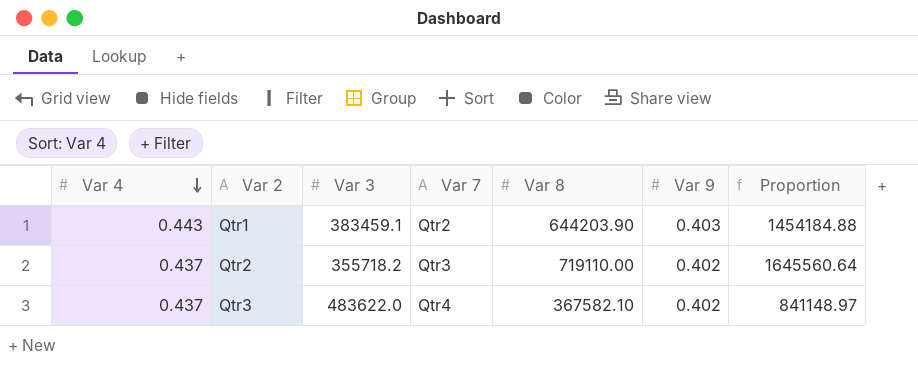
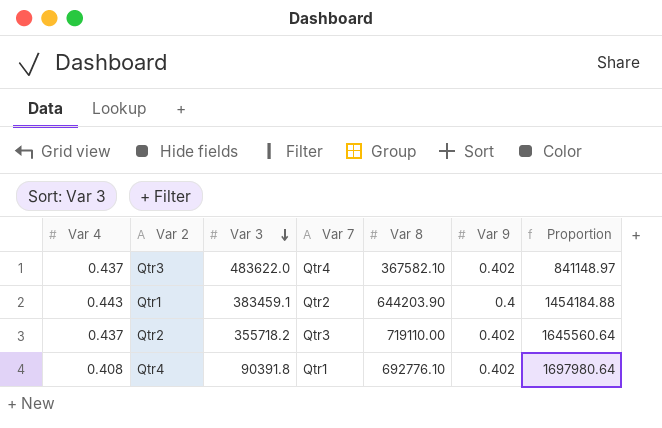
row order: Var 4 descending -> Var 3 descending
Qtr1 | Var 9: 0.403 -> 0.4
row Qtr4: none -> 0.408 | 90391.8 | Qtr1 | 692776.10 | 0.402 | 1697980.64

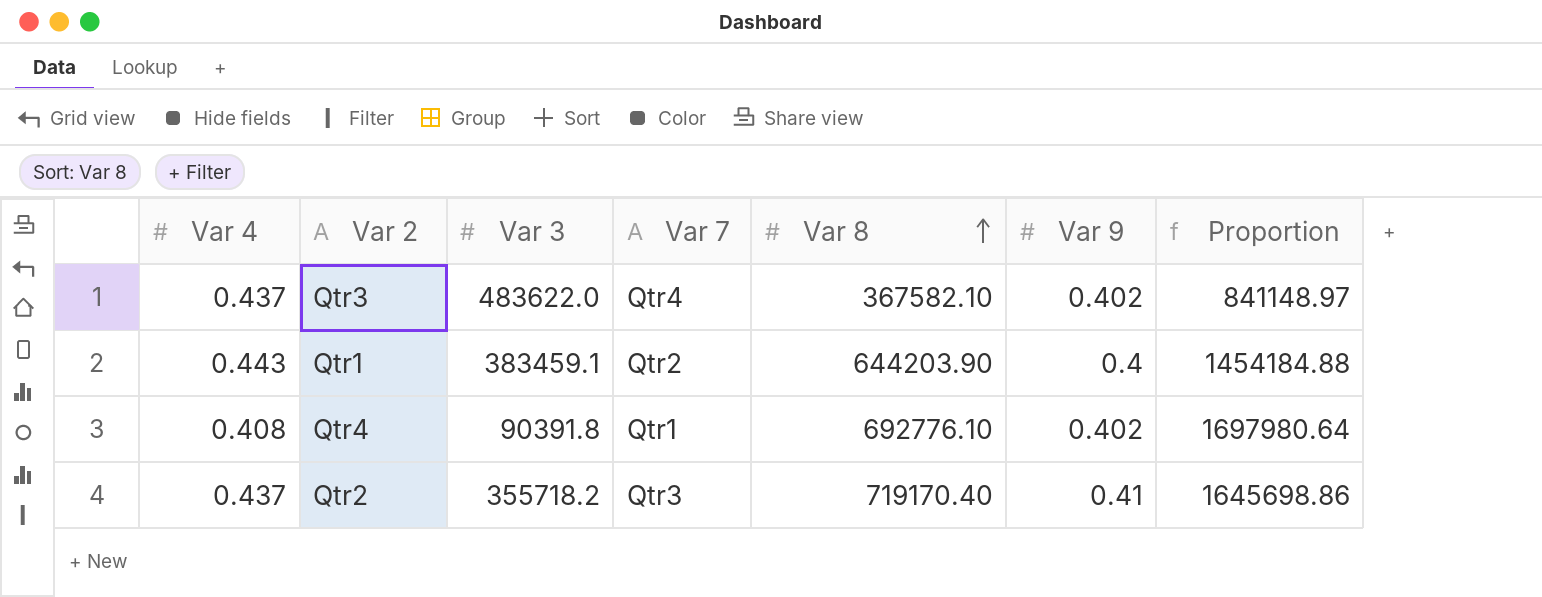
row order: Var 3 descending -> Var 8 ascending
Qtr2 | Var 8: 719110.00 -> 719170.40
Qtr2 | Var 9: 0.402 -> 0.41
Qtr2 | Proportion: 1645560.64 -> 1645698.86

